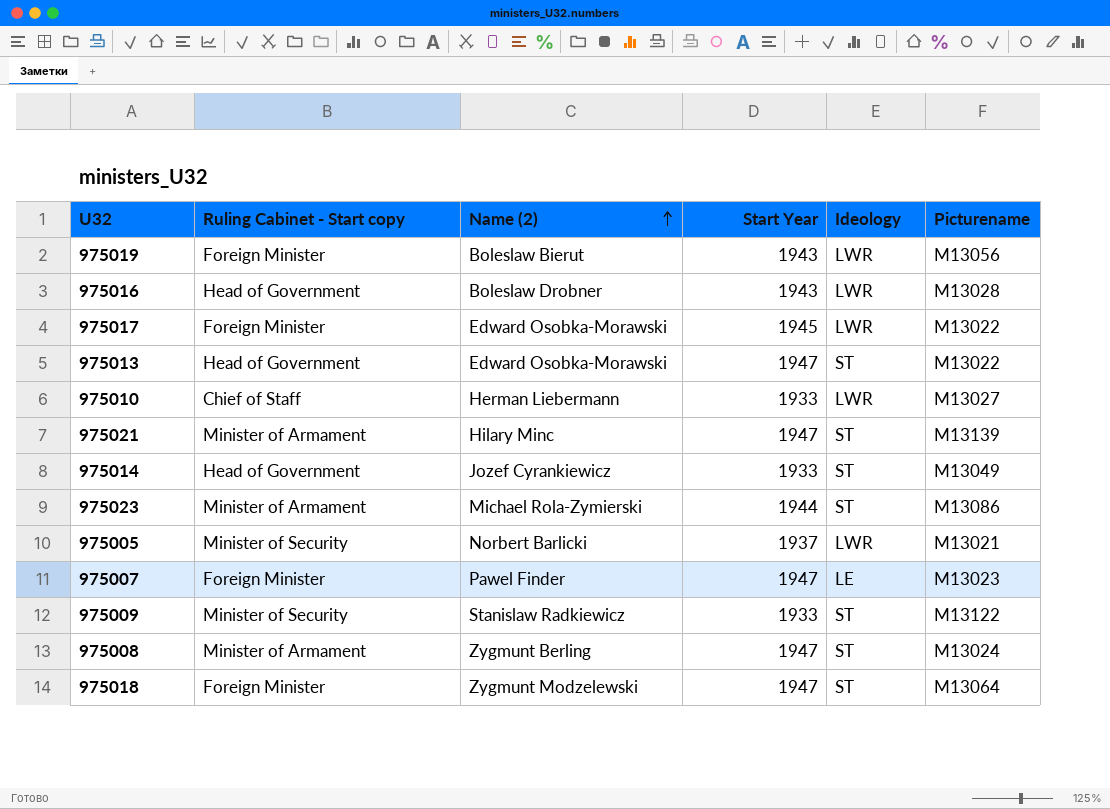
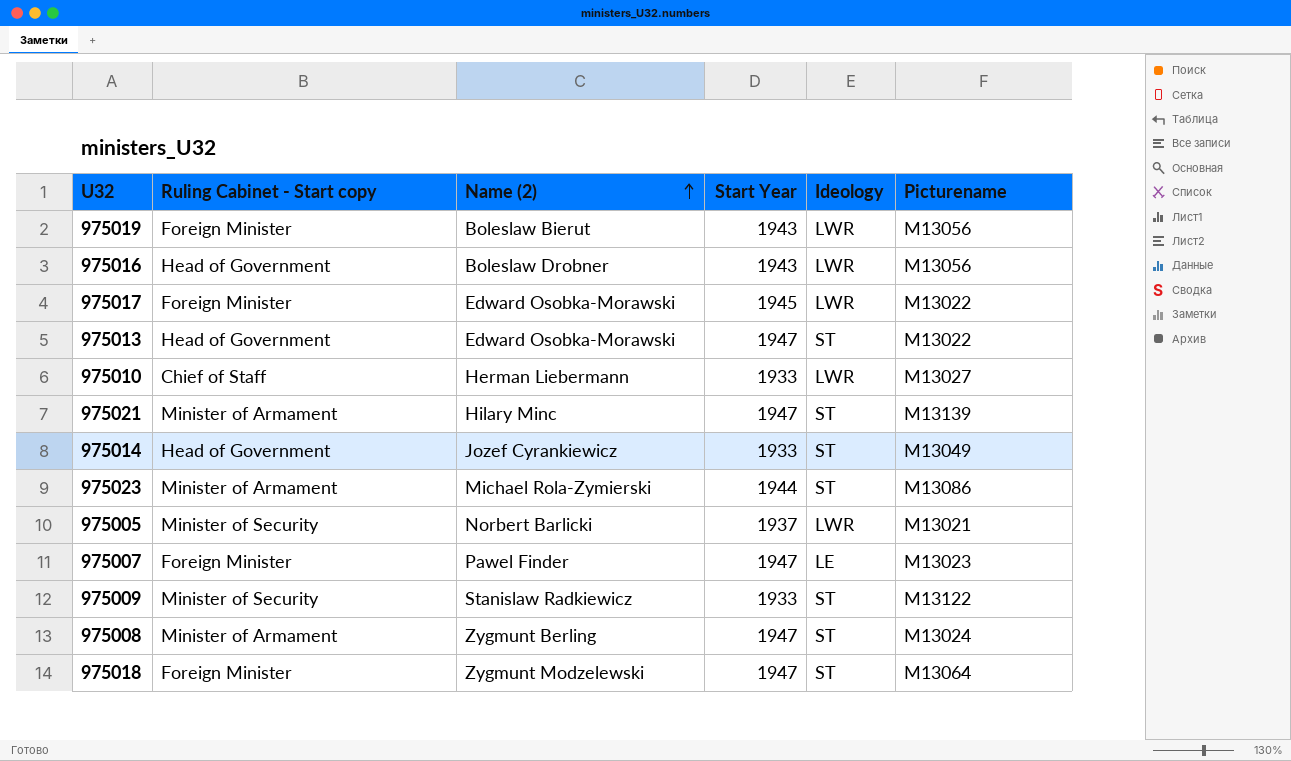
975016 | Picturename: M13028 -> M13056

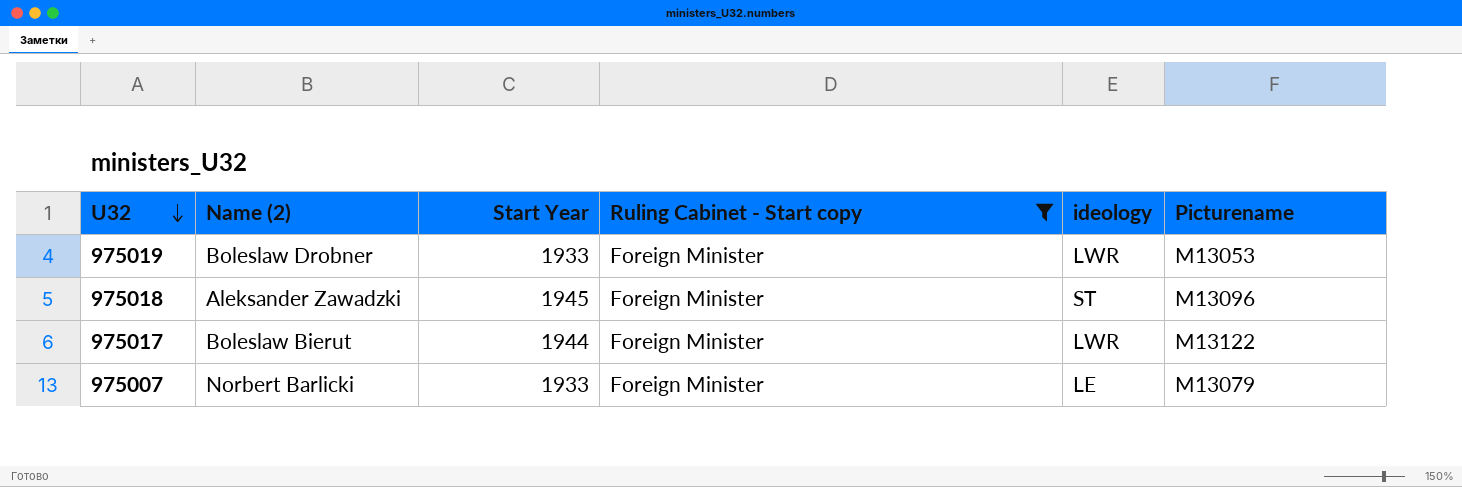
filter: none -> Ruling Cabinet - Start copy = Foreign Minister
row order: Name (2) ascending -> U32 descending
column Ruling Cabinet - Start copy | position: 2 -> 4
column name: Ideology -> ideology
975019 | Name (2): Boleslaw Bierut -> Boleslaw Drobner
975019 | Start Year: 1943 -> 1933
975019 | Picturename: M13056 -> M13053
975018 | Name (2): Zygmunt Modzelewski -> Aleksander Zawadzki
975018 | Start Year: 1947 -> 1945
975018 | Picturename: M13064 -> M13096
975017 | Name (2): Edward Osobka-Morawski -> Boleslaw Bierut
975017 | Start Year: 1945 -> 1944
975017 | Picturename: M13022 -> M13122
975007 | Name (2): Pawel Finder -> Norbert Barlicki
975007 | Start Year: 1947 -> 1933
975007 | Picturename: M13023 -> M13079

